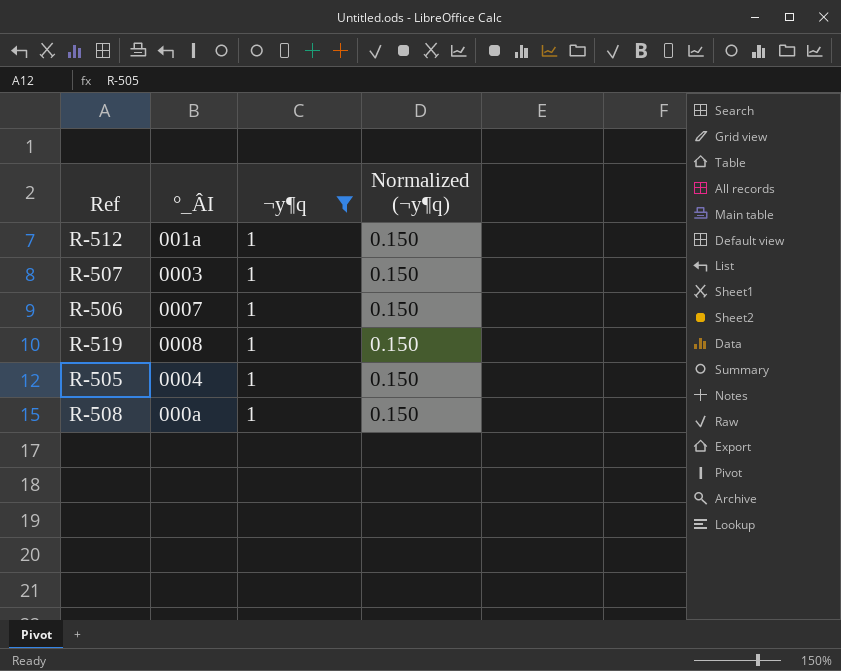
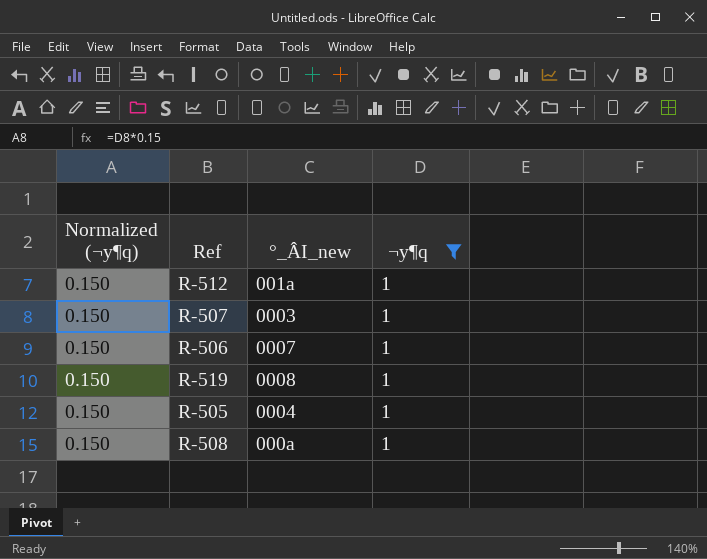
column Normalized (¬y¶q) | position: 4 -> 1
column name: °_ÂI -> °_ÂI_new

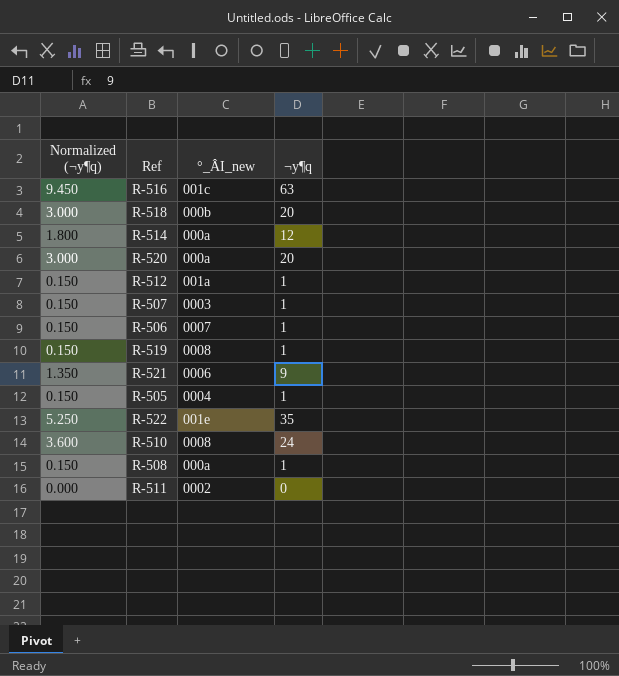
filter: ¬y¶q = 1 -> none

